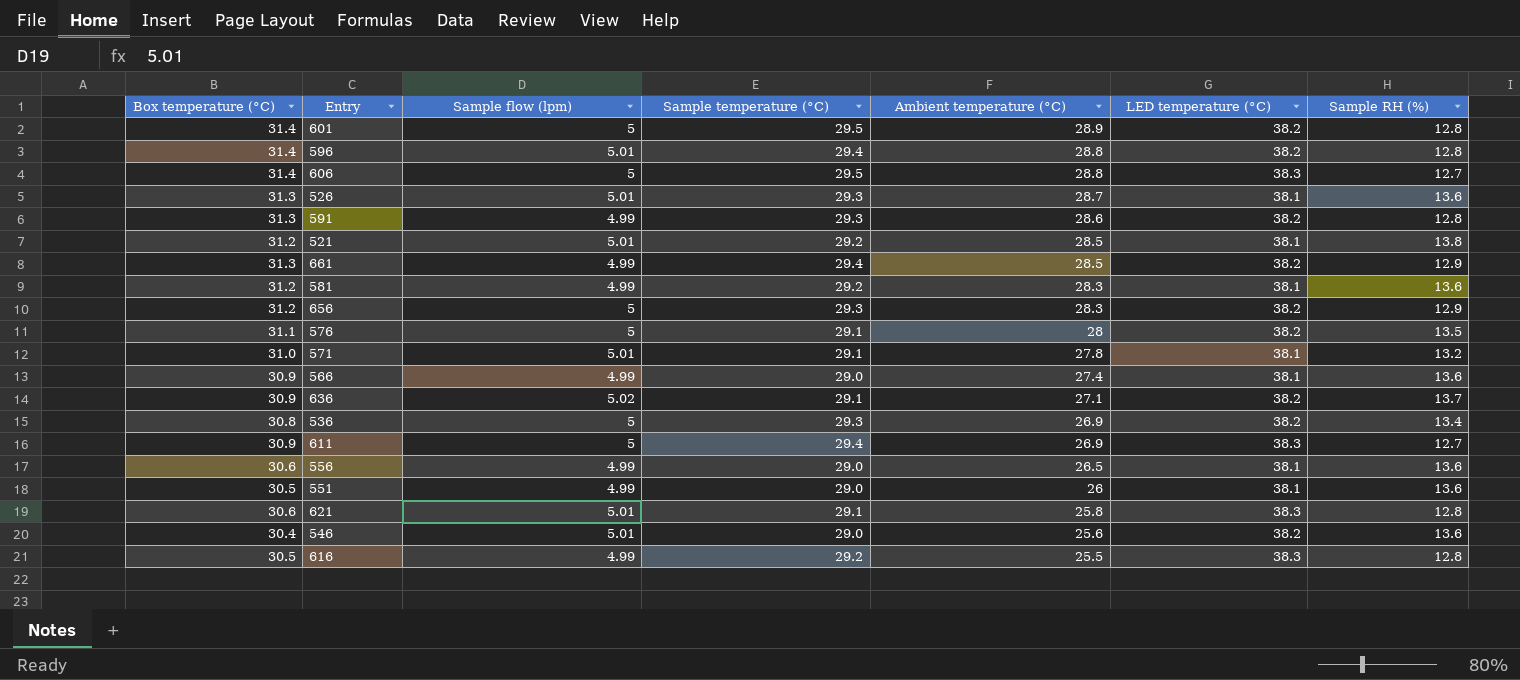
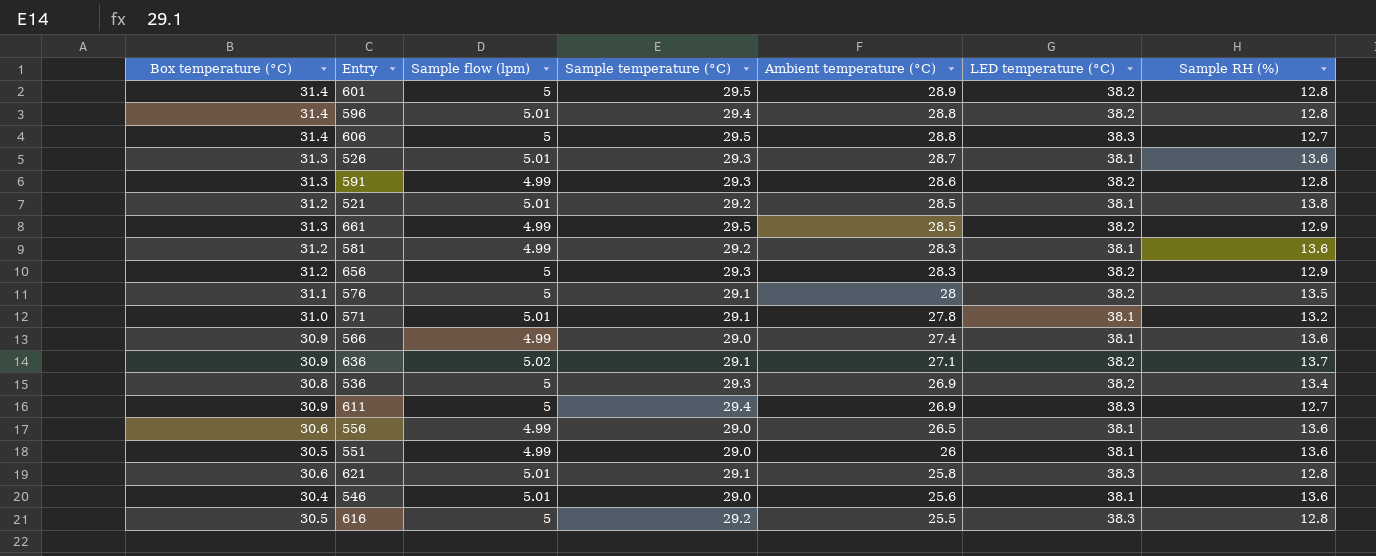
661 | Sample temperature (°C): 29.4 -> 29.5
546 | LED temperature (°C): 38.2 -> 38.1
616 | Sample flow (lpm): 4.99 -> 5

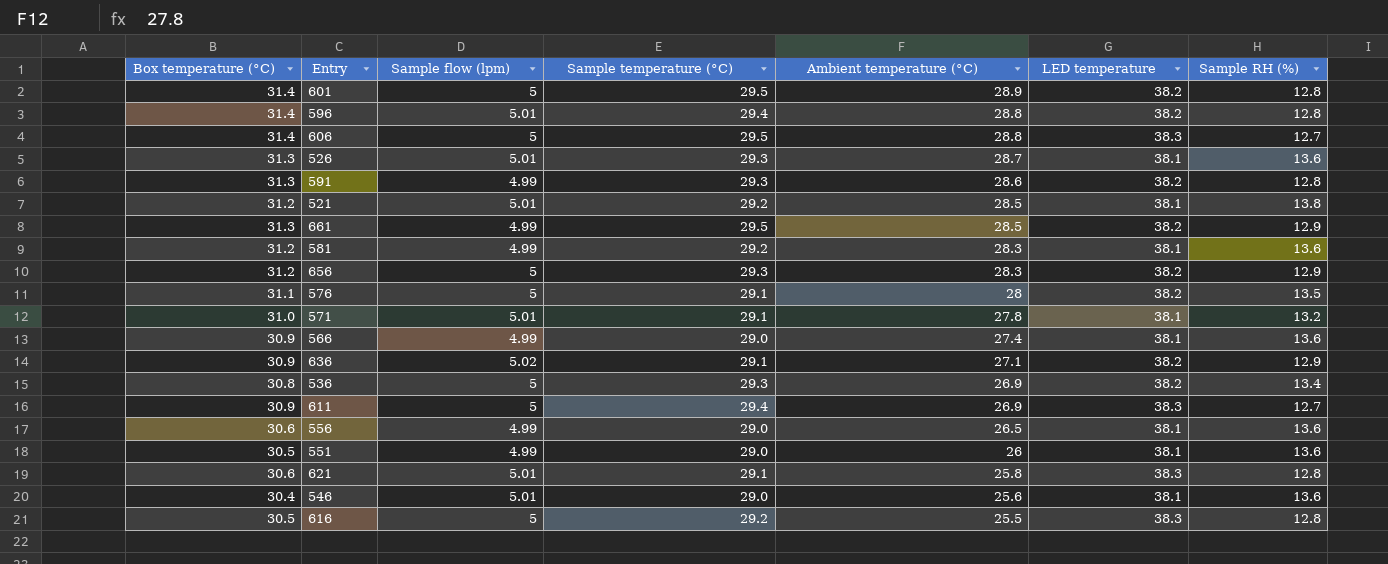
column name: LED temperature (°C) -> LED temperature
636 | Sample RH (%): 13.7 -> 12.9

